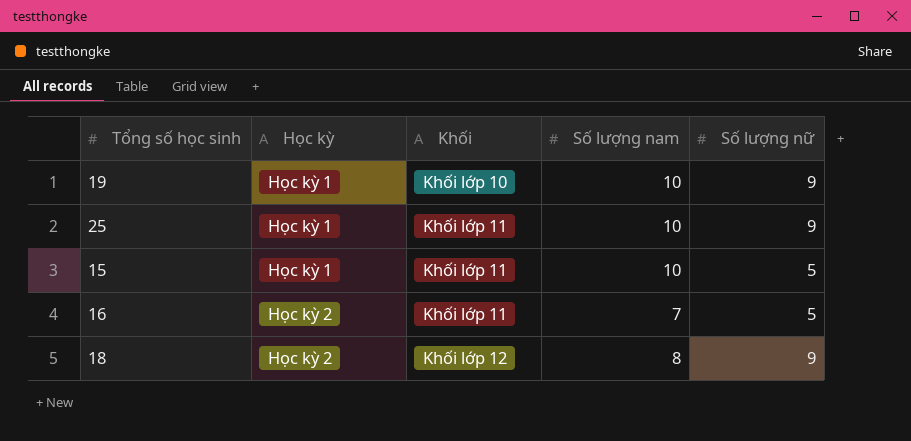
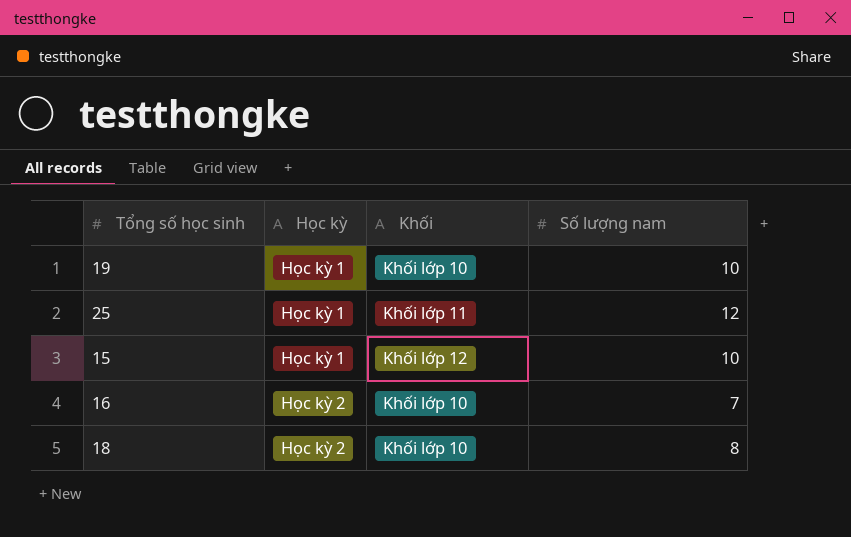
column Số lượng nữ | position: 5 -> none
25 | Số lượng nam: 10 -> 12
15 | Khối: Khối lớp 11 -> Khối lớp 12
16 | Khối: Khối lớp 11 -> Khối lớp 10
18 | Khối: Khối lớp 12 -> Khối lớp 10

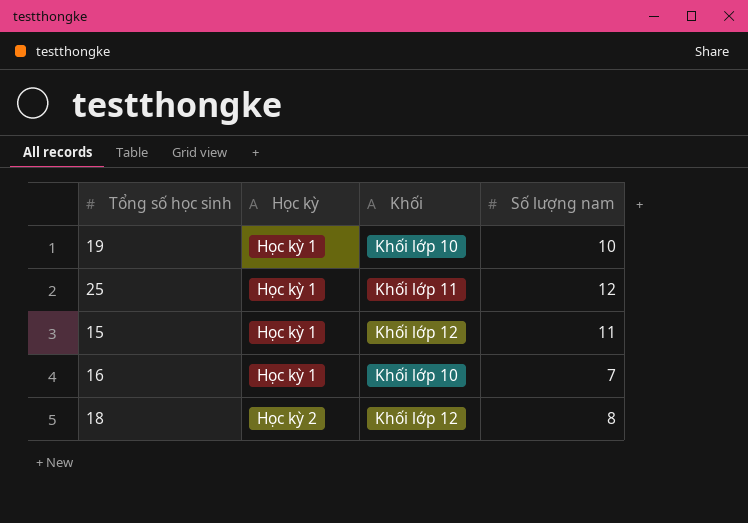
15 | Số lượng nam: 10 -> 11
16 | Học kỳ: Học kỳ 2 -> Học kỳ 1
18 | Khối: Khối lớp 10 -> Khối lớp 12

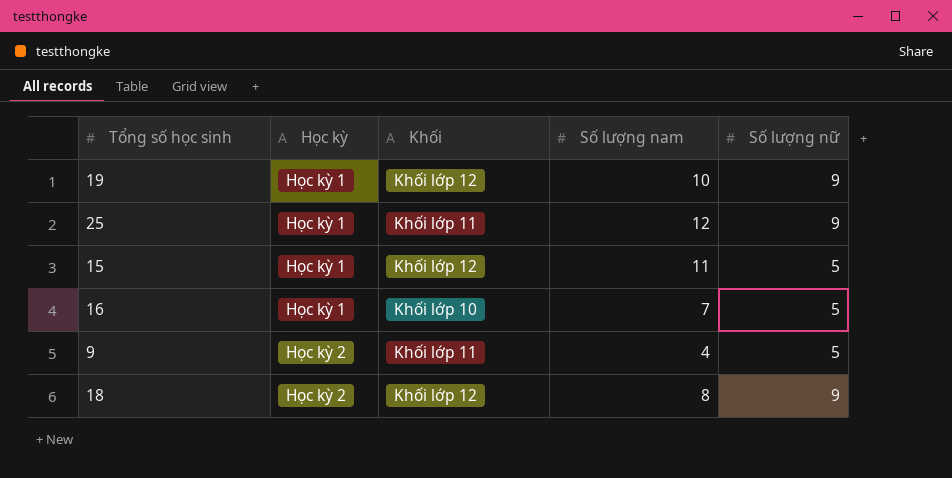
column Số lượng nữ | position: none -> 5
19 | Khối: Khối lớp 10 -> Khối lớp 12
row 9: none -> Học kỳ 2 | Khối lớp 11 | 4 | 5

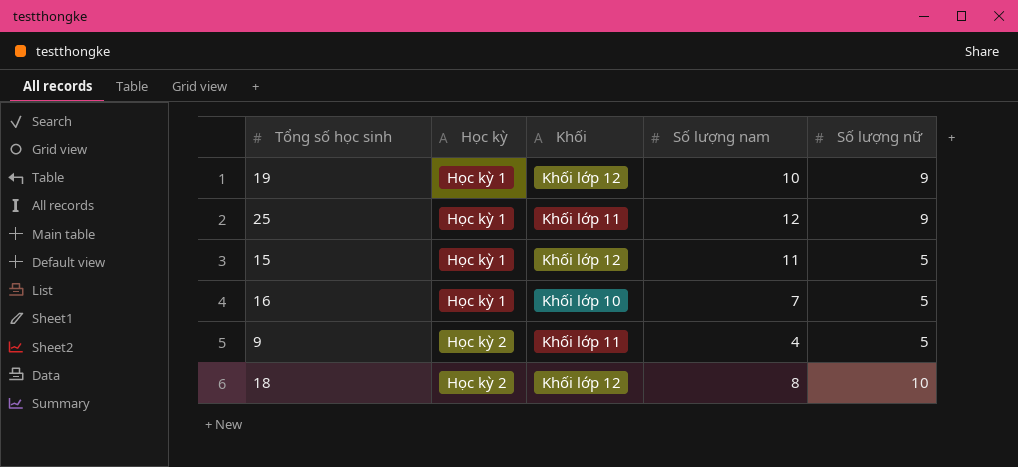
18 | Số lượng nữ: 9 -> 10

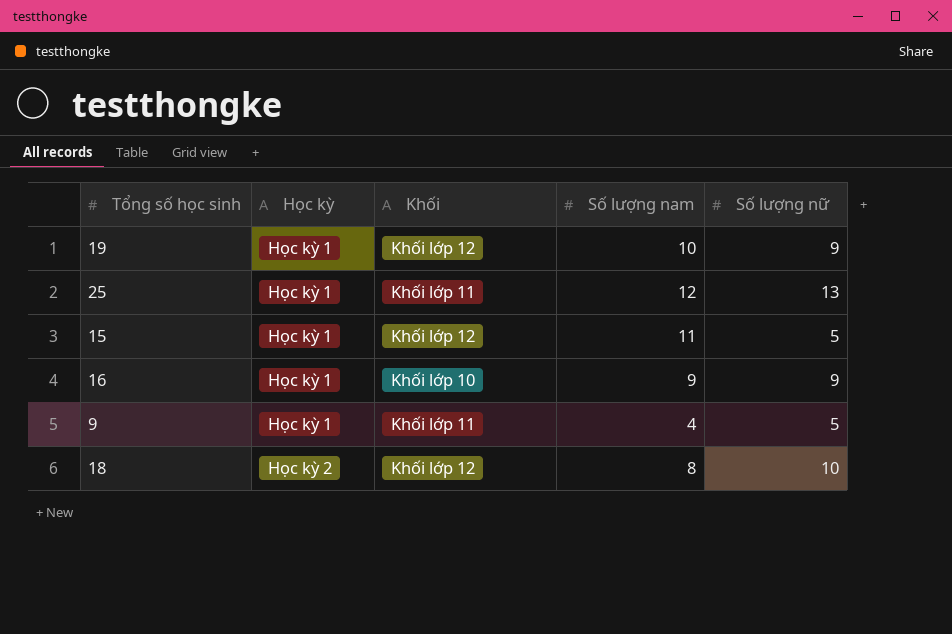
25 | Số lượng nữ: 9 -> 13
16 | Số lượng nam: 7 -> 9
16 | Số lượng nữ: 5 -> 9
9 | Học kỳ: Học kỳ 2 -> Học kỳ 1

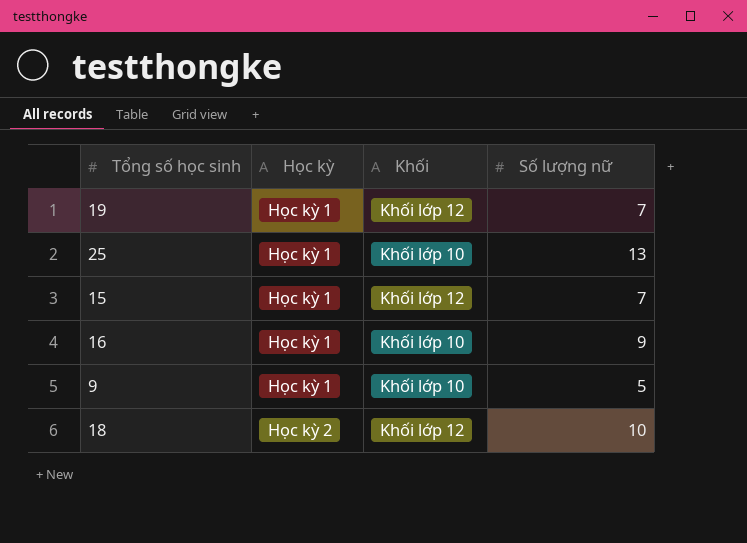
column Số lượng nam | position: 4 -> none
19 | Số lượng nữ: 9 -> 7
25 | Khối: Khối lớp 11 -> Khối lớp 10
15 | Số lượng nữ: 5 -> 7
9 | Khối: Khối lớp 11 -> Khối lớp 10

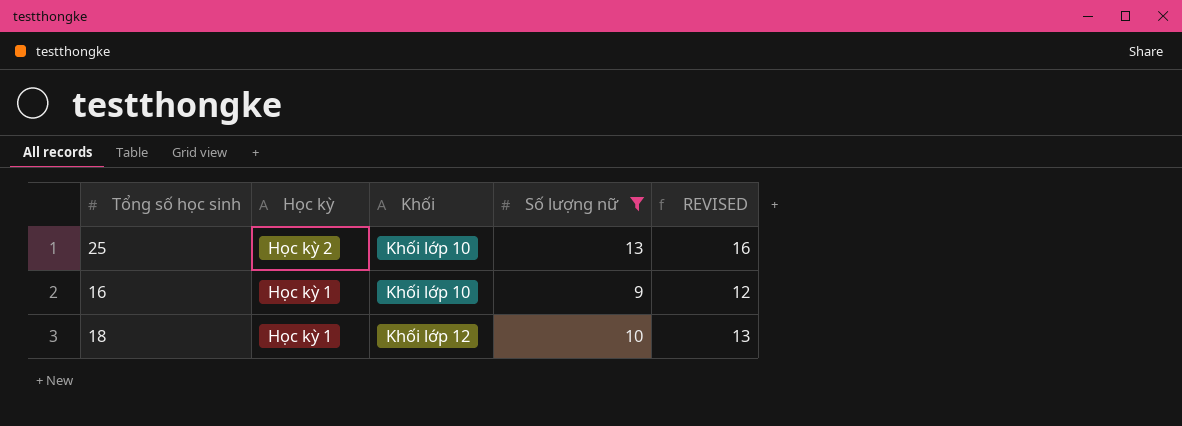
filter: none -> Số lượng nữ >= 9
column REVISED | formula: none -> [Số lượng nữ] + 3
25 | Học kỳ: Học kỳ 1 -> Học kỳ 2
18 | Học kỳ: Học kỳ 2 -> Học kỳ 1

